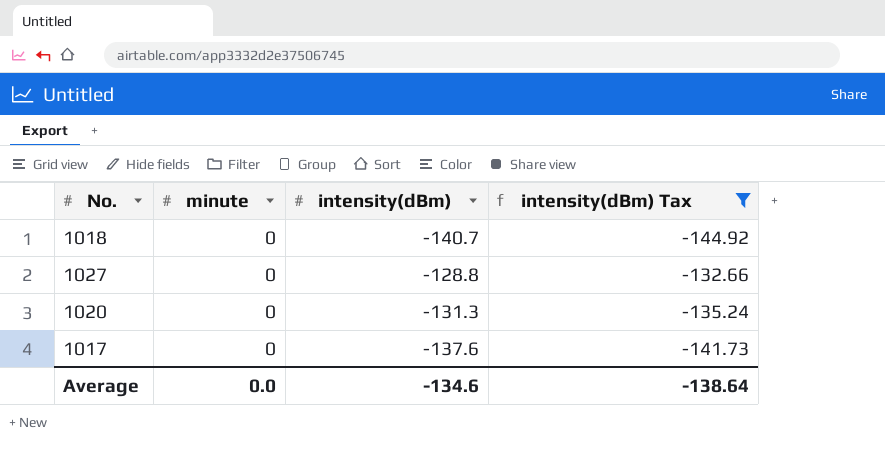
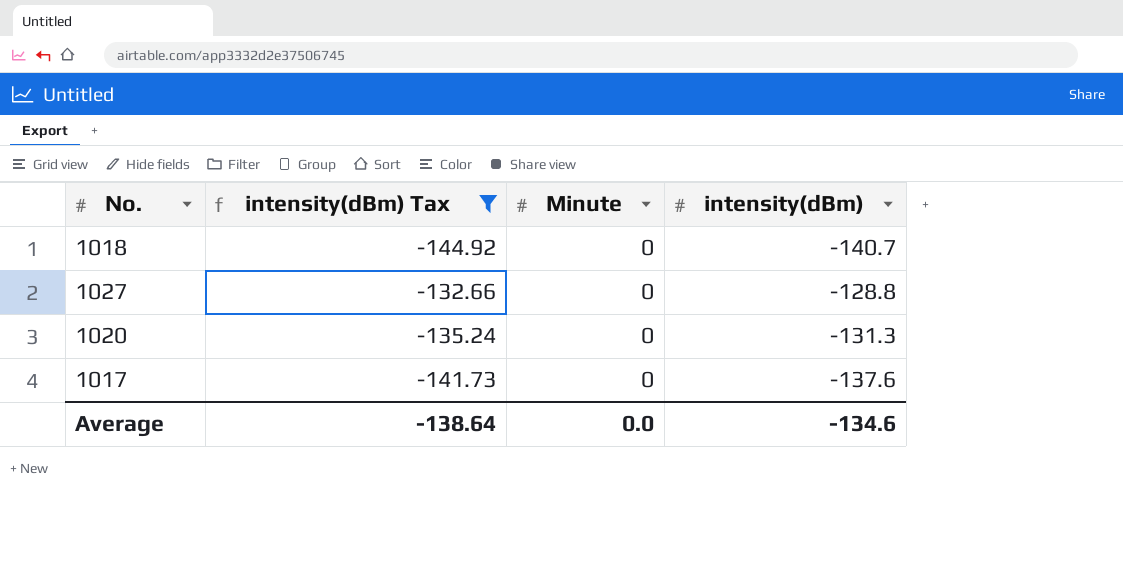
column intensity(dBm) Tax | position: 4 -> 2
column name: minute -> Minute

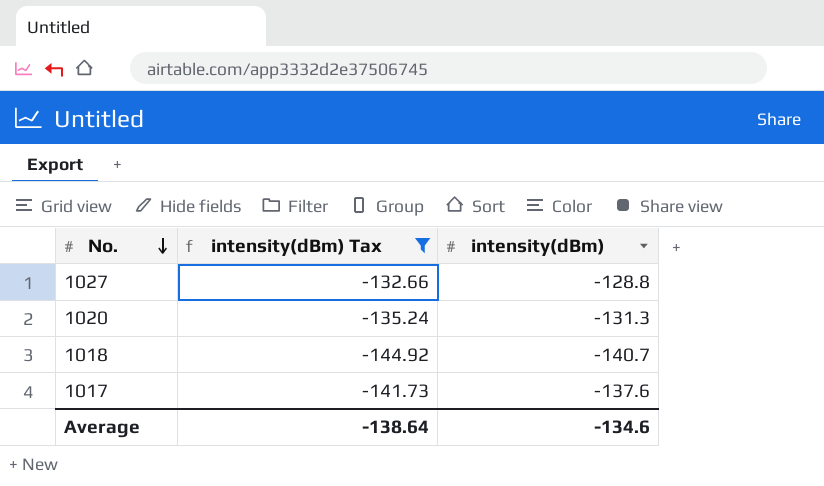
row order: none -> No. descending
column Minute | position: 3 -> none

